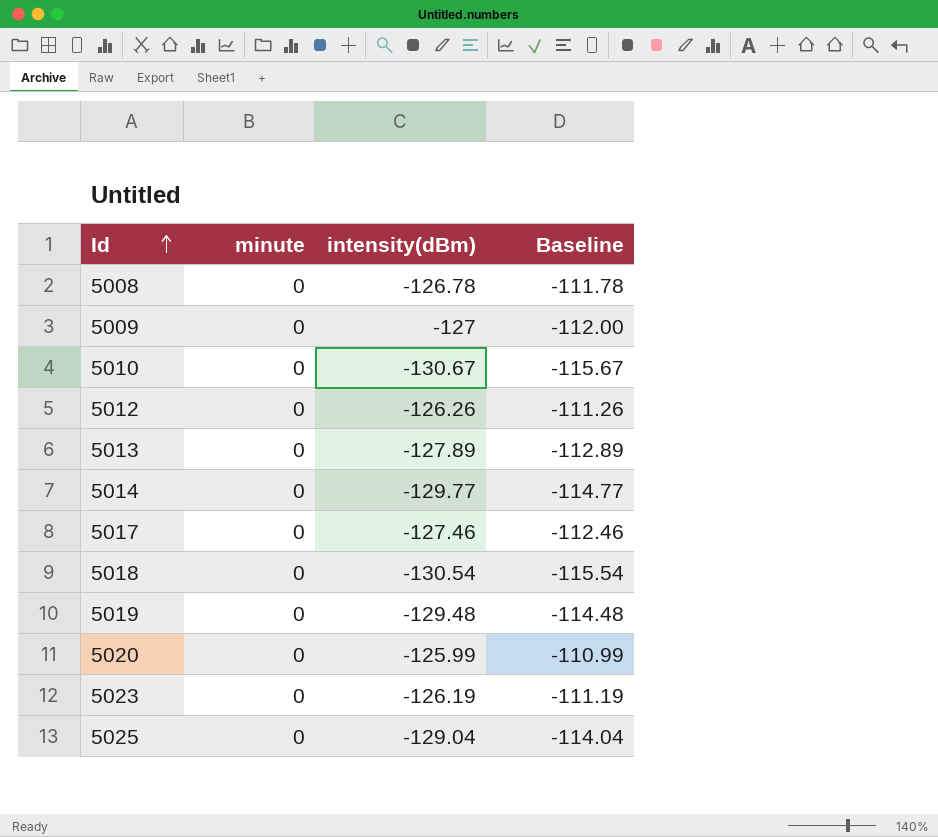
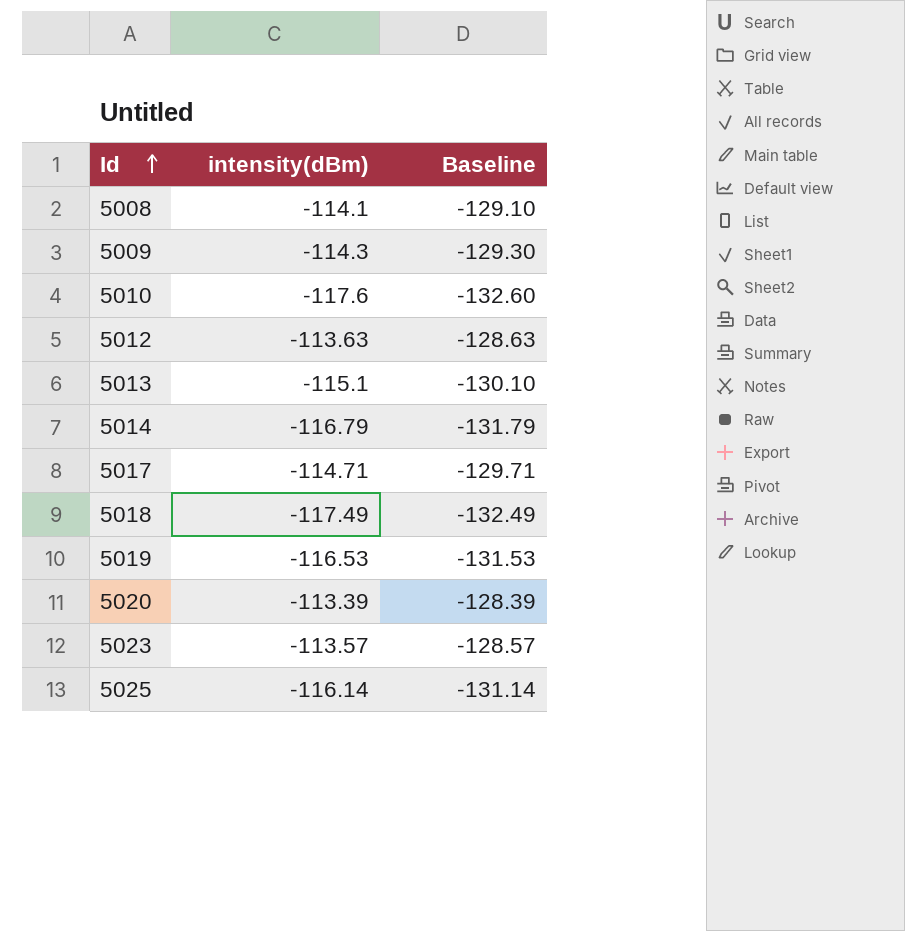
column minute | position: 2 -> none
column Baseline | formula: [intensity(dBm)] + 15 -> [intensity(dBm)] - 15
5008 | intensity(dBm): -126.78 -> -114.1
5009 | intensity(dBm): -127 -> -114.3
5010 | intensity(dBm): -130.67 -> -117.6
5012 | intensity(dBm): -126.26 -> -113.63
5013 | intensity(dBm): -127.89 -> -115.1
5014 | intensity(dBm): -129.77 -> -116.79
5017 | intensity(dBm): -127.46 -> -114.71
5018 | intensity(dBm): -130.54 -> -117.49
5019 | intensity(dBm): -129.48 -> -116.53
5020 | intensity(dBm): -125.99 -> -113.39
5023 | intensity(dBm): -126.19 -> -113.57
5025 | intensity(dBm): -129.04 -> -116.14

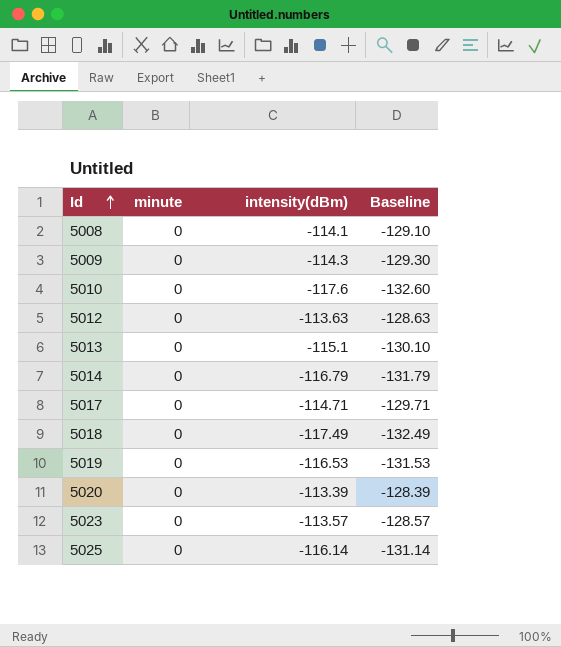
column minute | position: none -> 2

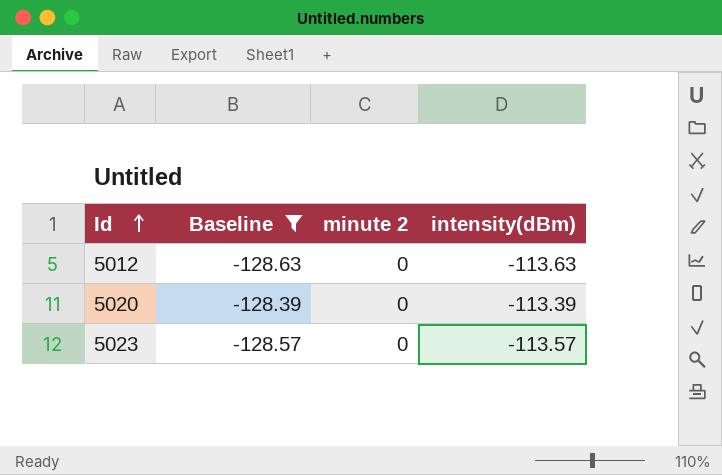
filter: none -> Baseline >= -128.63
column Baseline | position: 4 -> 2
column name: minute -> minute 2

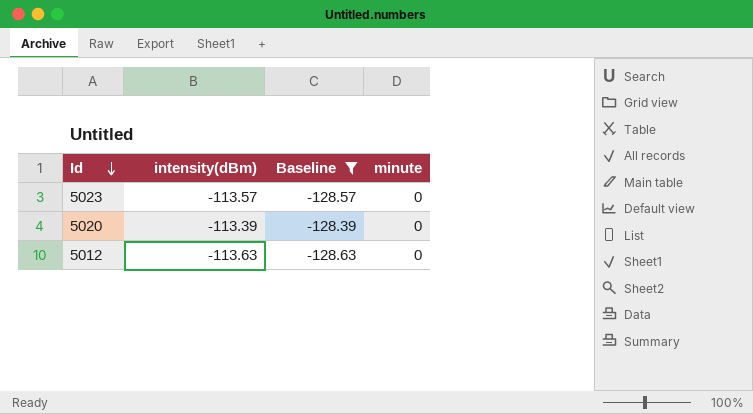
row order: Id ascending -> Id descending
column intensity(dBm) | position: 4 -> 2
column name: minute 2 -> minute

